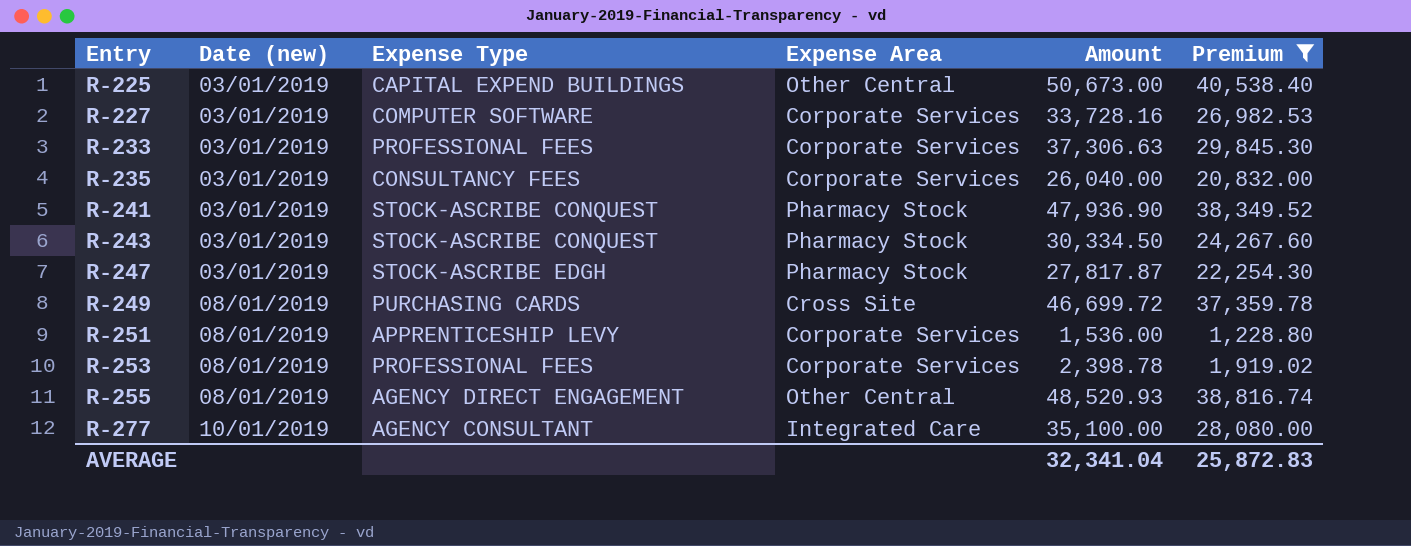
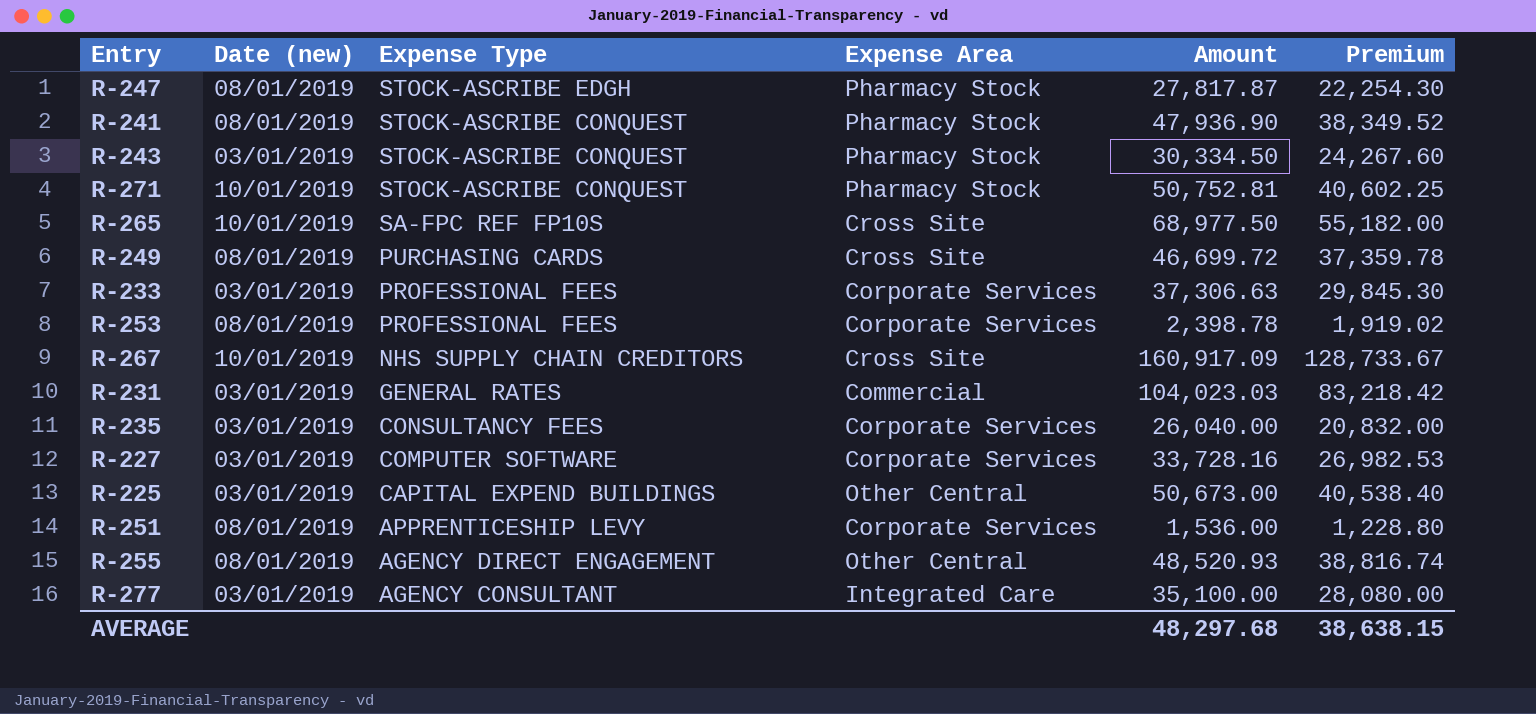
filter: Premium <= 40,538.40 -> none
row order: Entry ascending -> Expense Type descending
R-247 | Date (new): 03/01/2019 -> 08/01/2019
R-241 | Date (new): 03/01/2019 -> 08/01/2019
R-277 | Date (new): 10/01/2019 -> 03/01/2019
AVERAGE | Amount: 32,341.04 -> 48,297.68
AVERAGE | Premium: 25,872.83 -> 38,638.15

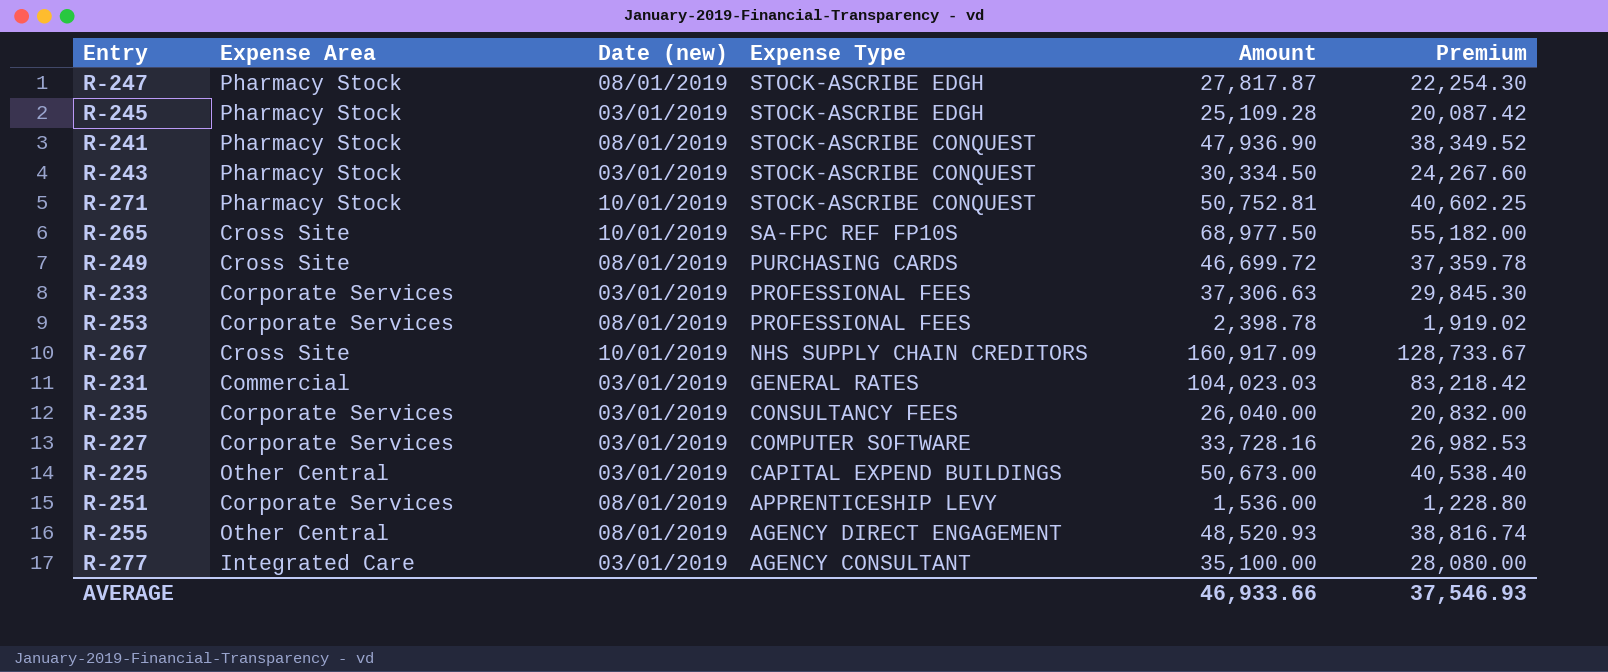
column Expense Area | position: 4 -> 2
row R-245: none -> Pharmacy Stock | 03/01/2019 | STOCK-ASCRIBE EDGH | 25,109.28 | 20,087.42
AVERAGE | Amount: 48,297.68 -> 46,933.66
AVERAGE | Premium: 38,638.15 -> 37,546.93

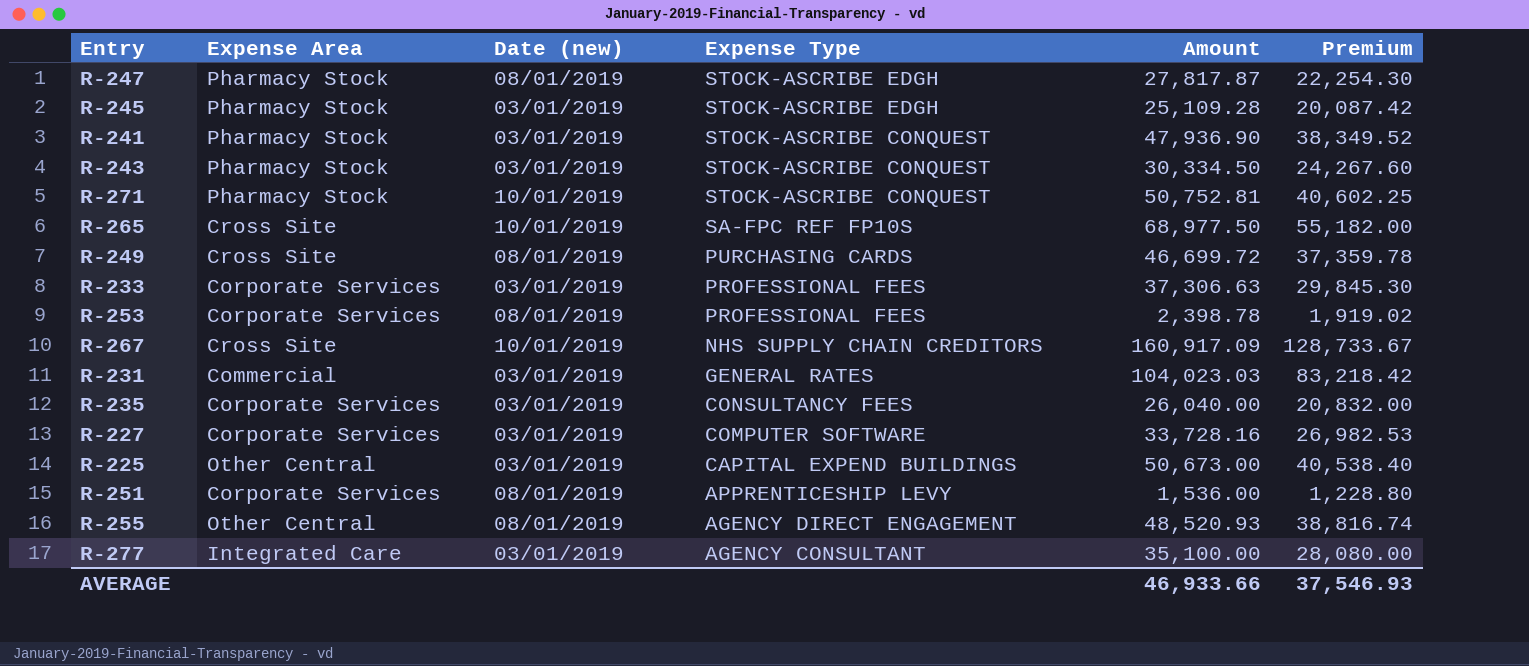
R-241 | Date (new): 08/01/2019 -> 03/01/2019

